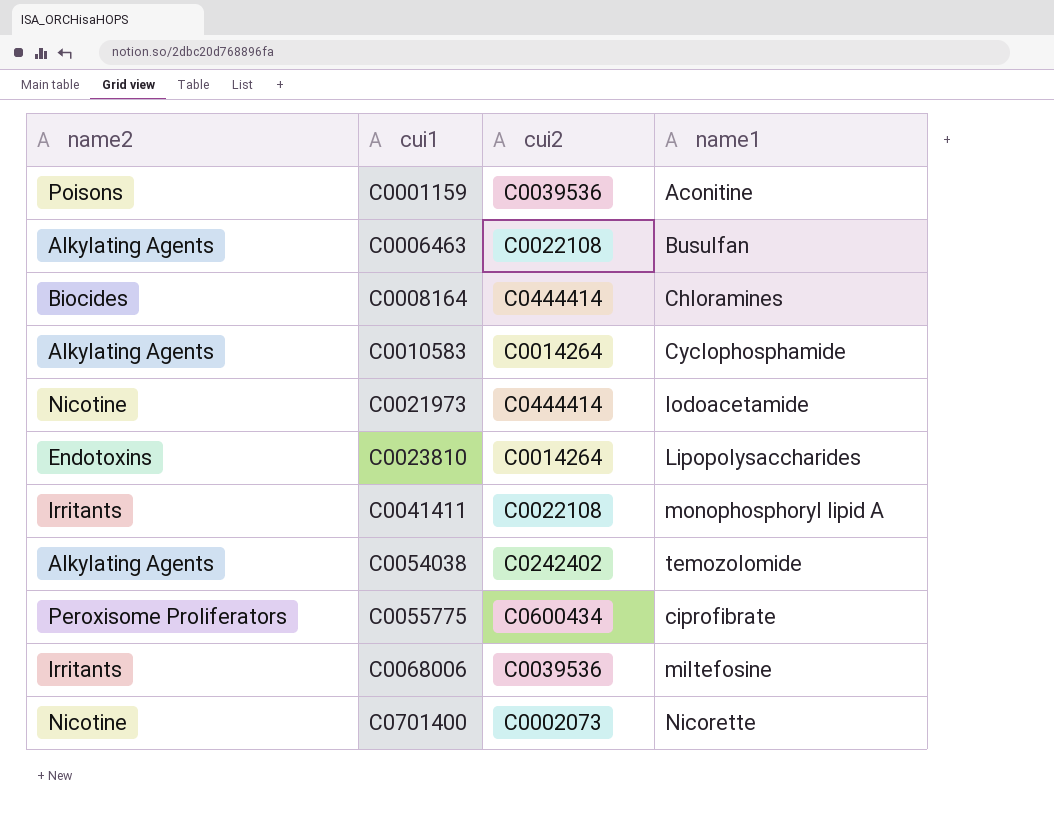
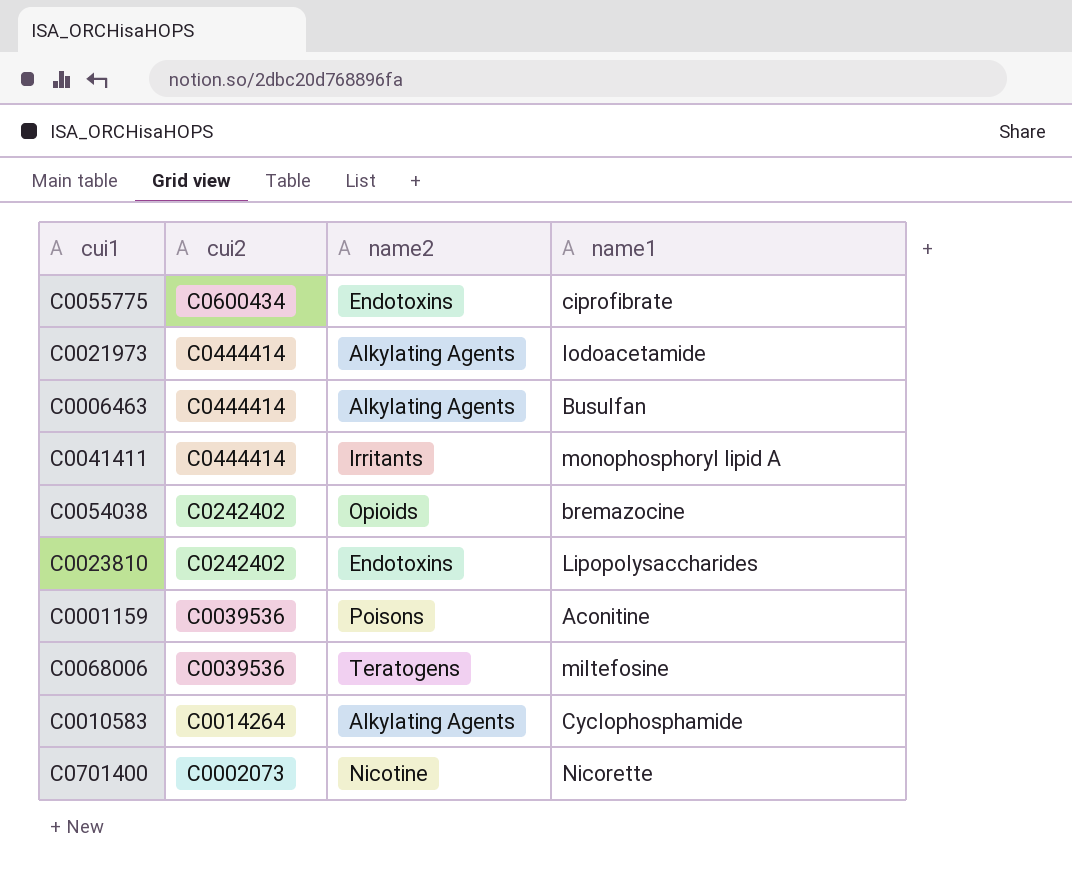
row order: cui1 ascending -> cui2 descending
column name2 | position: 1 -> 3
row C0008164: Biocides | C0444414 | Chloramines -> none
C0055775 | name2: Peroxisome Proliferators -> Endotoxins
C0021973 | name2: Nicotine -> Alkylating Agents
C0006463 | cui2: C0022108 -> C0444414
C0041411 | cui2: C0022108 -> C0444414
C0054038 | name2: Alkylating Agents -> Opioids
C0054038 | name1: temozolomide -> bremazocine
C0023810 | cui2: C0014264 -> C0242402
C0068006 | name2: Irritants -> Teratogens

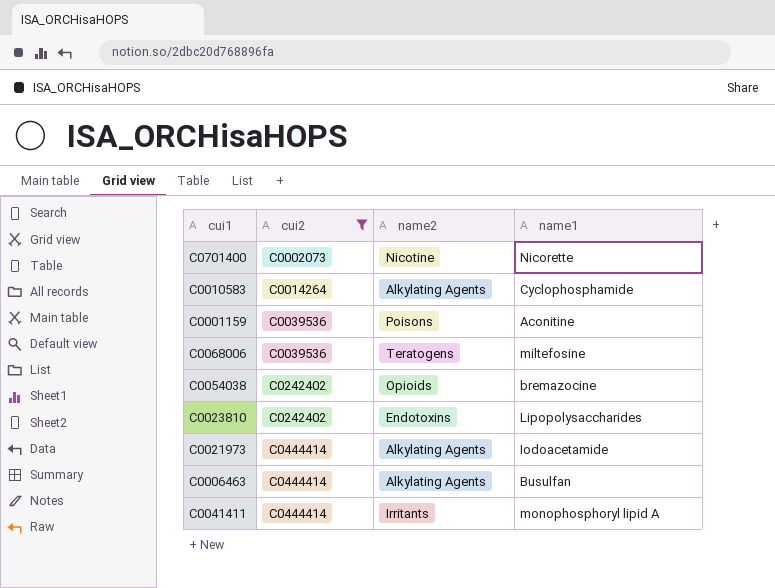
filter: none -> cui2 != C0600434
row order: cui2 descending -> cui2 ascending

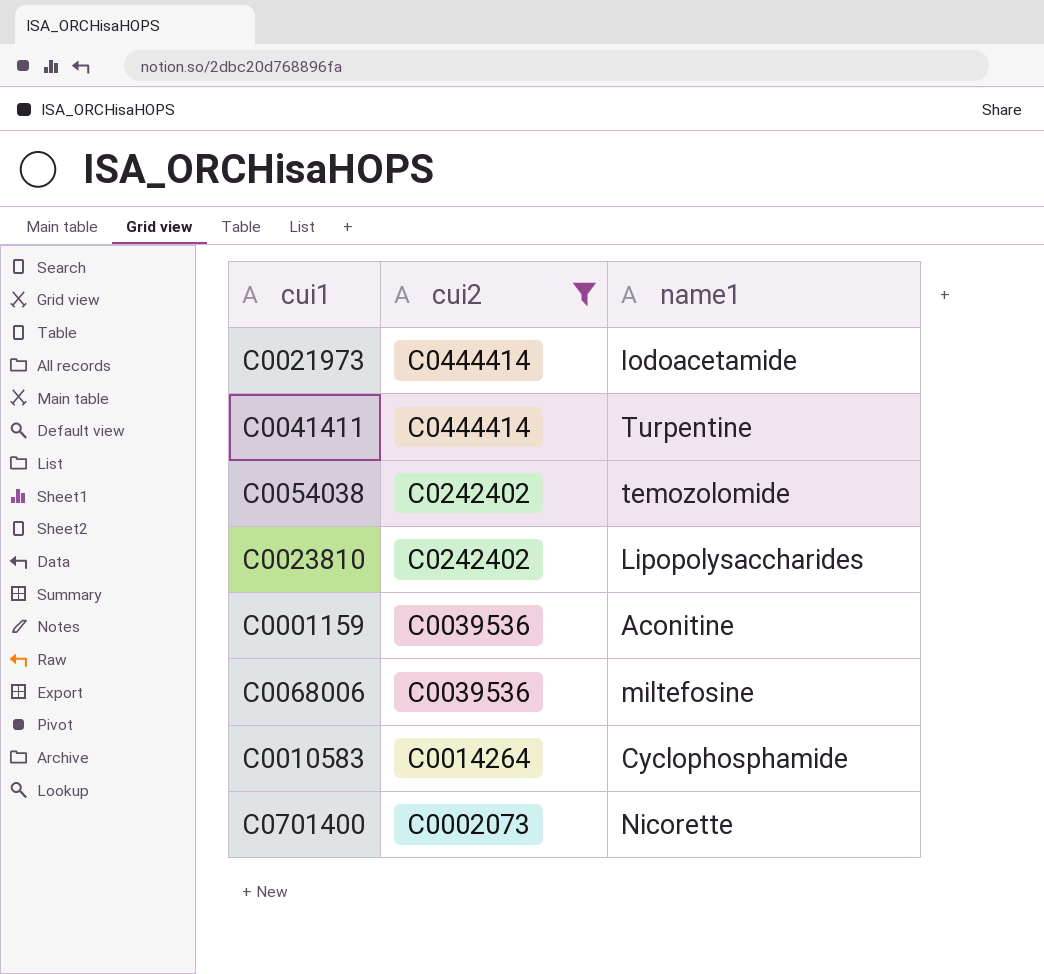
row order: cui2 ascending -> cui2 descending
column name2 | position: 3 -> none
row C0006463: C0444414 | Alkylating Agents | Busulfan -> none
C0041411 | name1: monophosphoryl lipid A -> Turpentine
C0054038 | name1: bremazocine -> temozolomide

